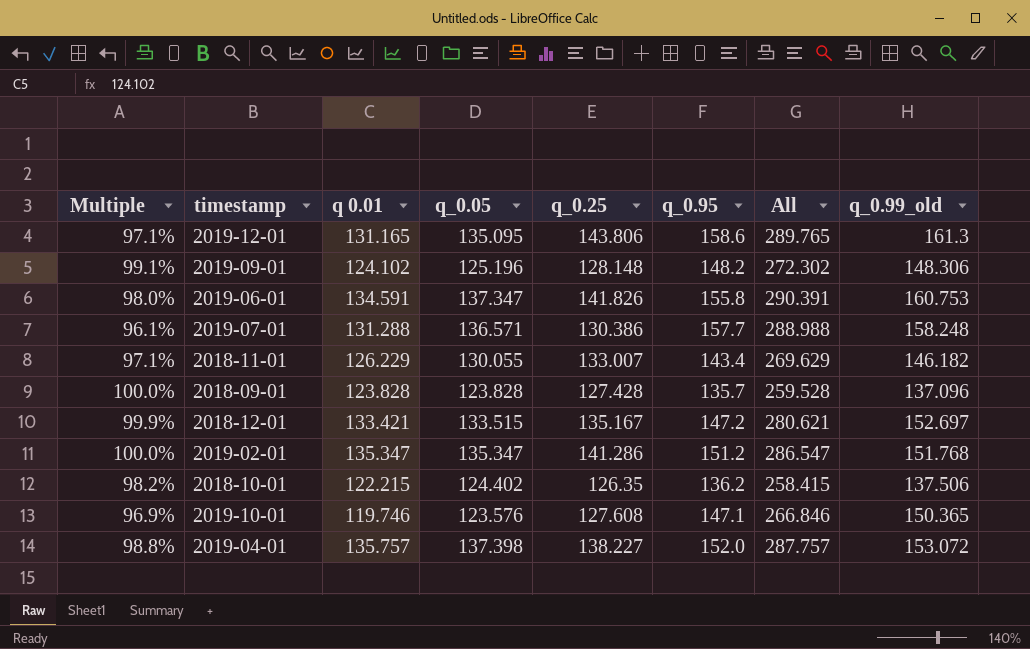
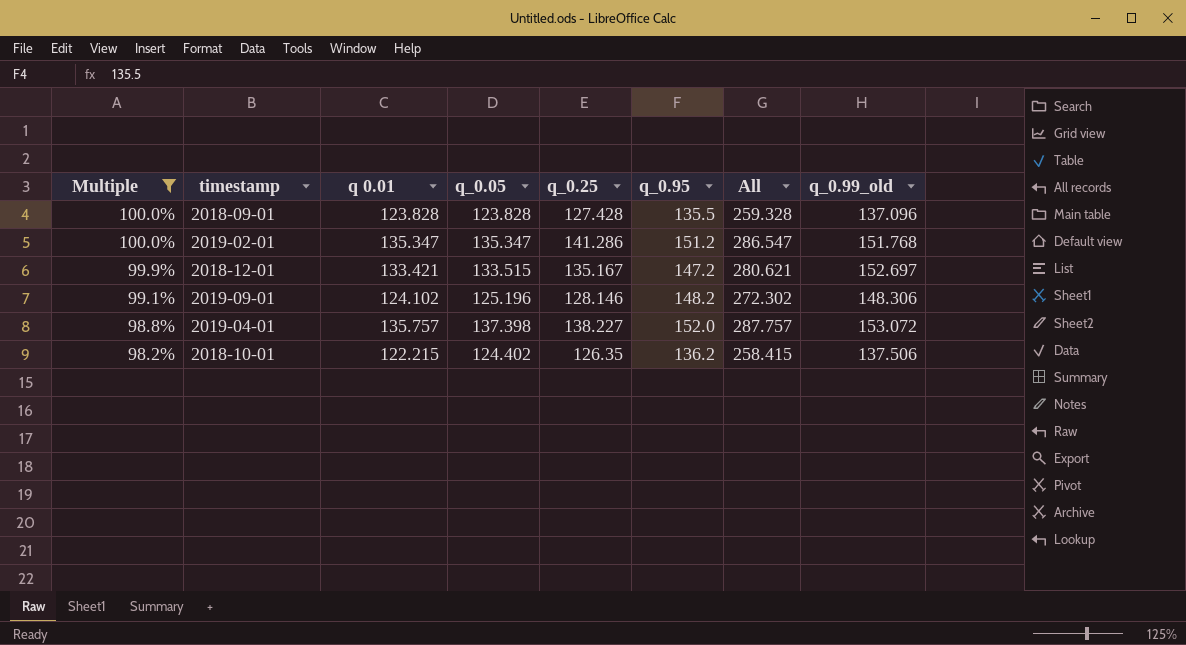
filter: none -> Multiple >= 98.2%
row order: none -> Multiple descending
2018-09-01 | q_0.95: 135.7 -> 135.5
2018-09-01 | All: 259.528 -> 259.328
2019-09-01 | q_0.25: 128.148 -> 128.146

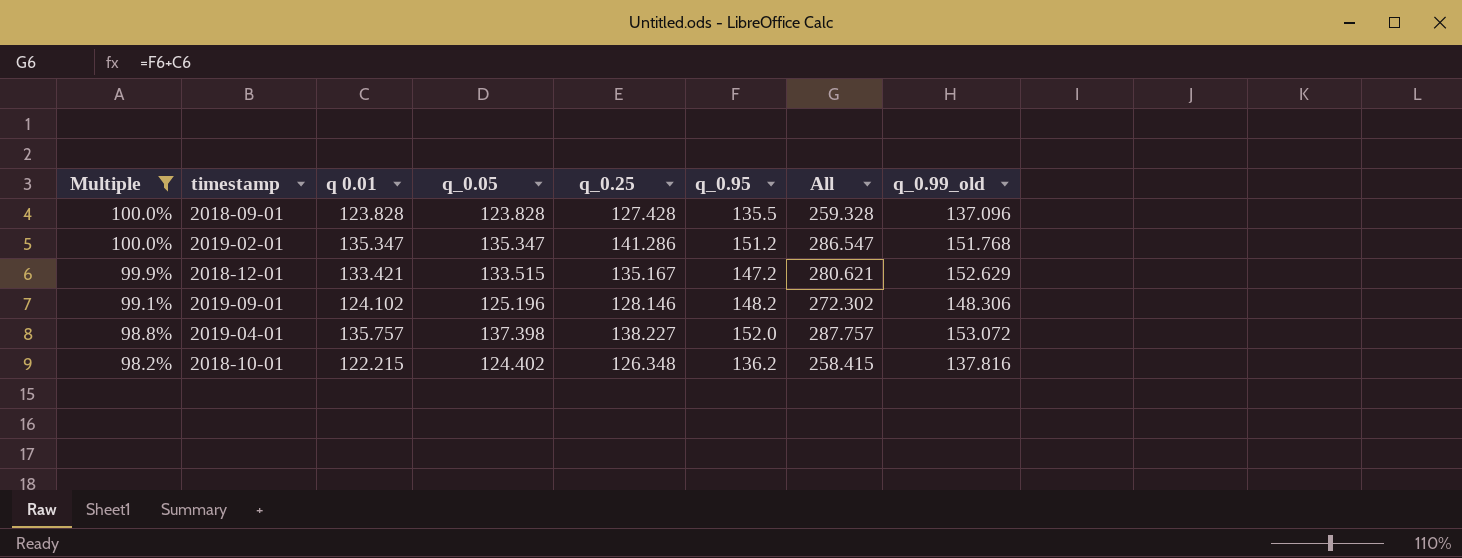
2018-12-01 | q_0.99_old: 152.697 -> 152.629
2018-10-01 | q_0.25: 126.35 -> 126.348
2018-10-01 | q_0.99_old: 137.506 -> 137.816

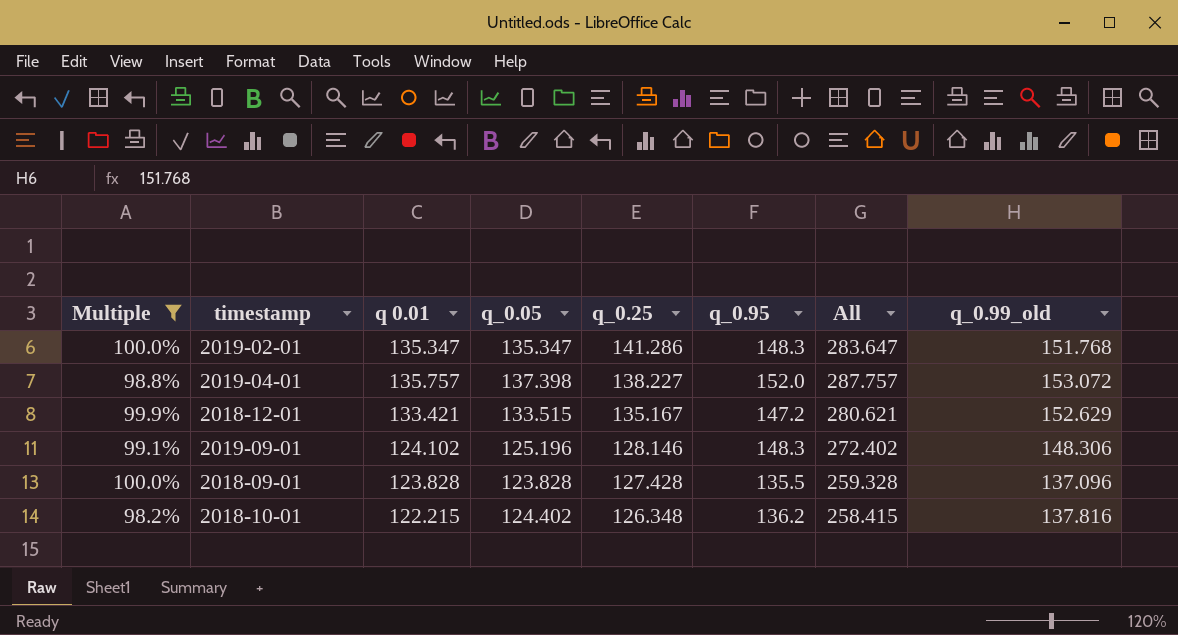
row order: Multiple descending -> q_0.25 descending
2019-02-01 | q_0.95: 151.2 -> 148.3
2019-02-01 | All: 286.547 -> 283.647
2019-09-01 | q_0.95: 148.2 -> 148.3
2019-09-01 | All: 272.302 -> 272.402

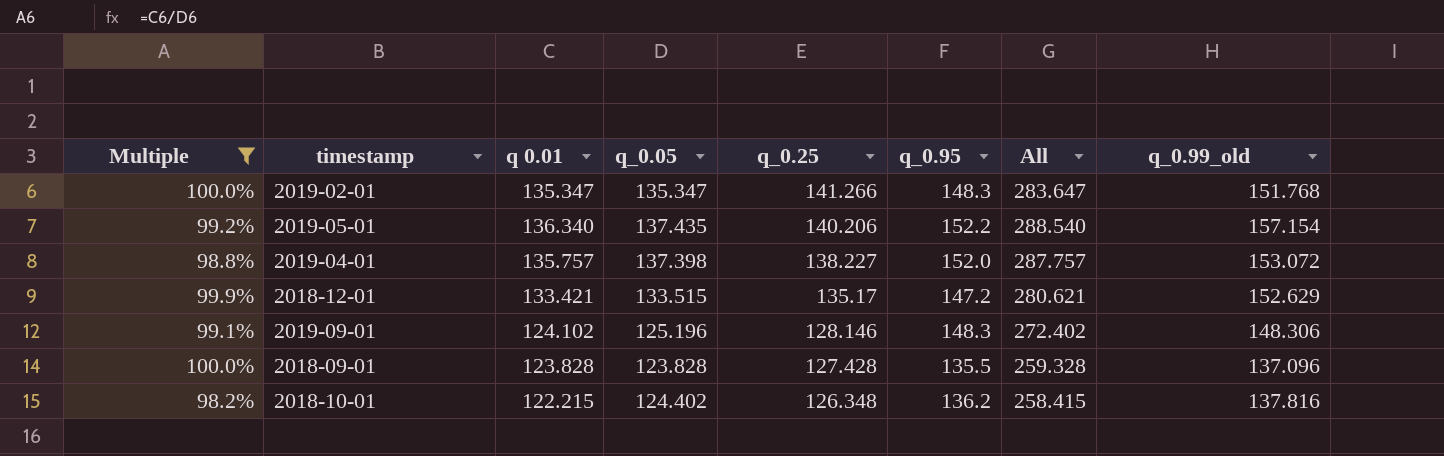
2019-02-01 | q_0.25: 141.286 -> 141.266
row 2019-05-01: none -> 99.2% | 136.340 | 137.435 | 140.206 | 152.2 | 288.540 | 157.154
2018-12-01 | q_0.25: 135.167 -> 135.17

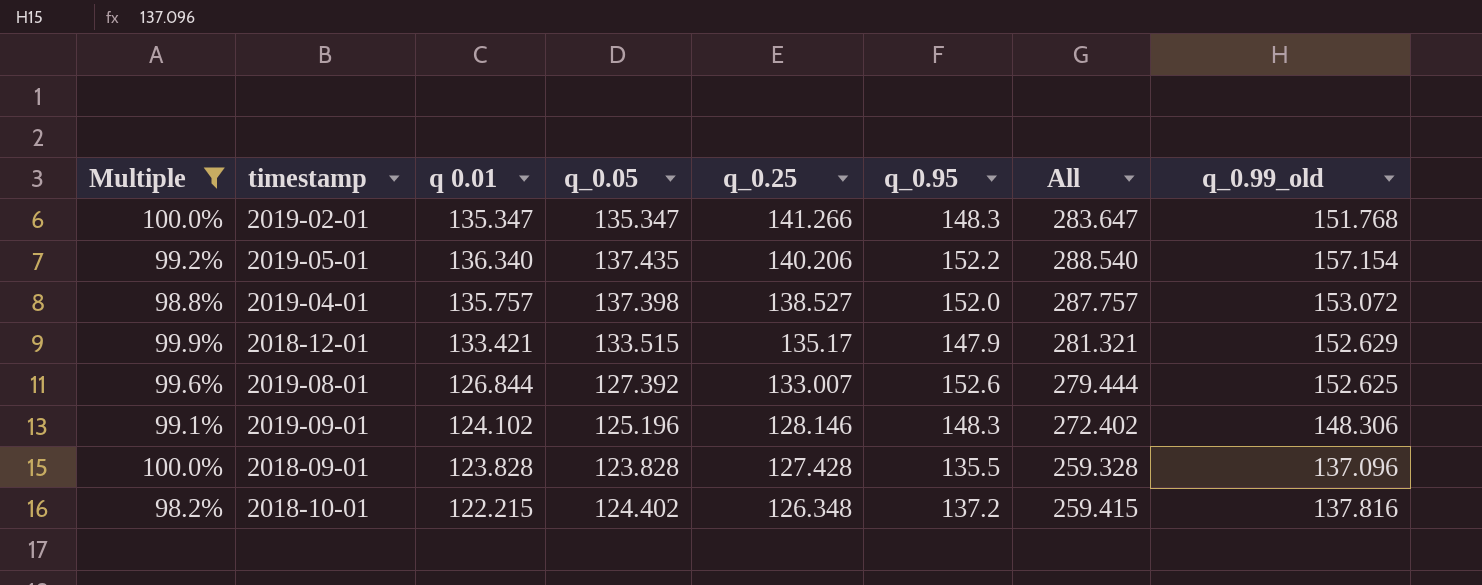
2019-04-01 | q_0.25: 138.227 -> 138.527
2018-12-01 | q_0.95: 147.2 -> 147.9
2018-12-01 | All: 280.621 -> 281.321
row 2019-08-01: none -> 99.6% | 126.844 | 127.392 | 133.007 | 152.6 | 279.444 | 152.625
2018-10-01 | q_0.95: 136.2 -> 137.2
2018-10-01 | All: 258.415 -> 259.415

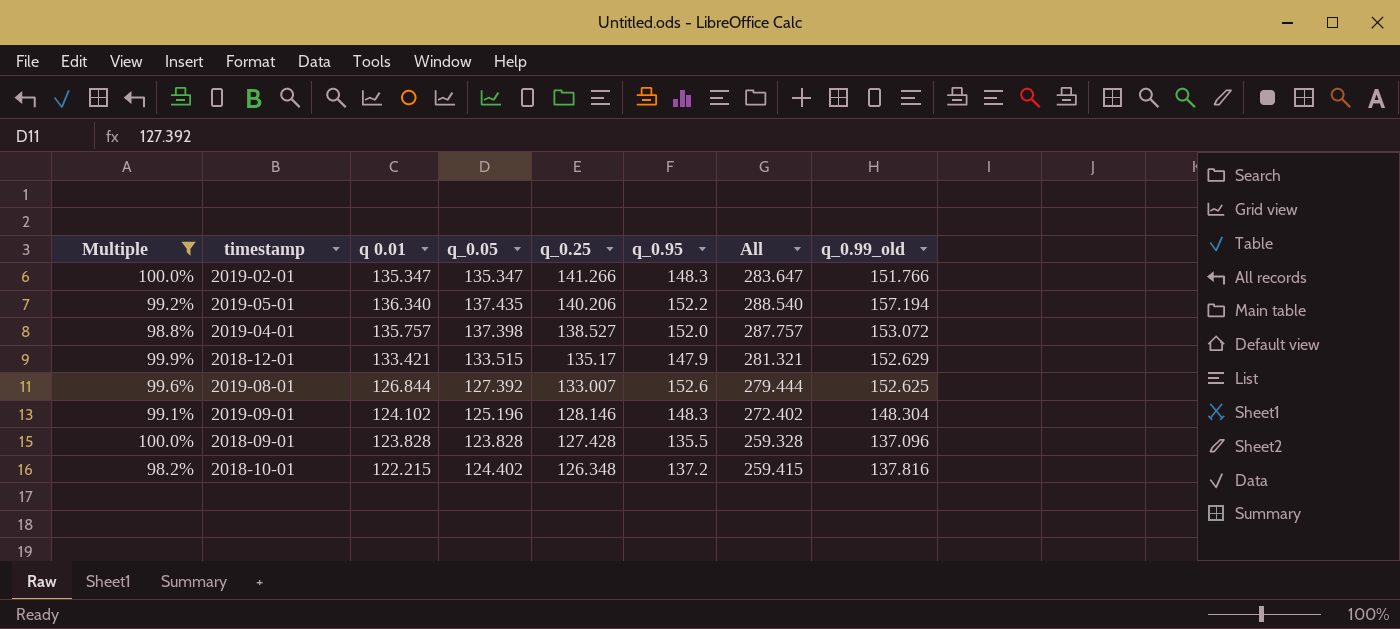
2019-02-01 | q_0.99_old: 151.768 -> 151.766
2019-05-01 | q_0.99_old: 157.154 -> 157.194
2019-09-01 | q_0.99_old: 148.306 -> 148.304

